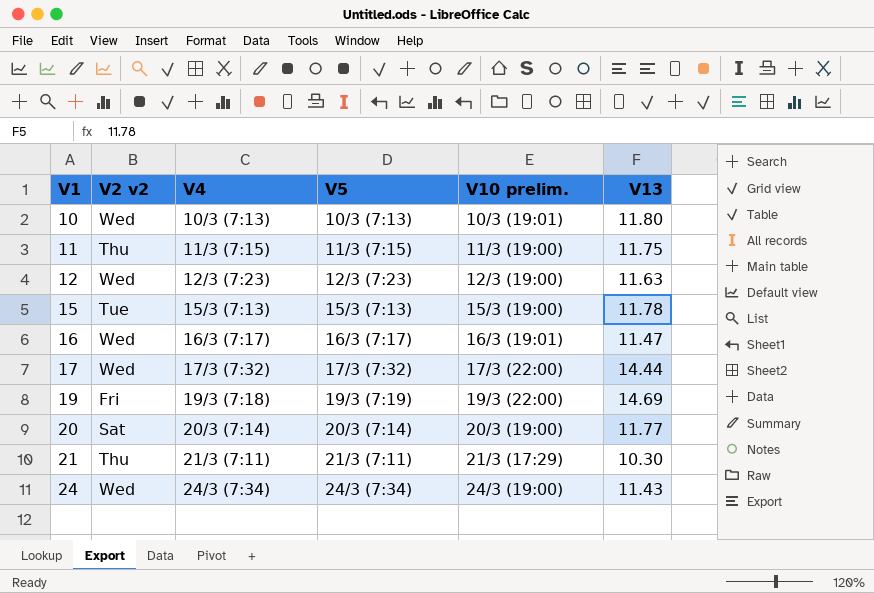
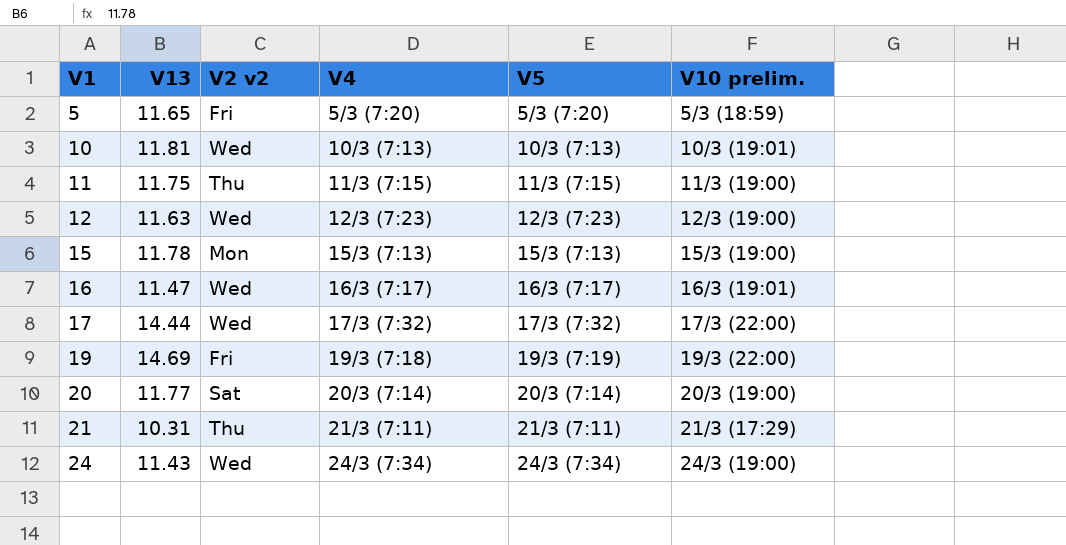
column V13 | position: 6 -> 2
row 5: none -> 11.65 | Fri | 5/3 (7:20) | 5/3 (7:20) | 5/3 (18:59)
10 | V13: 11.80 -> 11.81
15 | V2 v2: Tue -> Mon
21 | V13: 10.30 -> 10.31

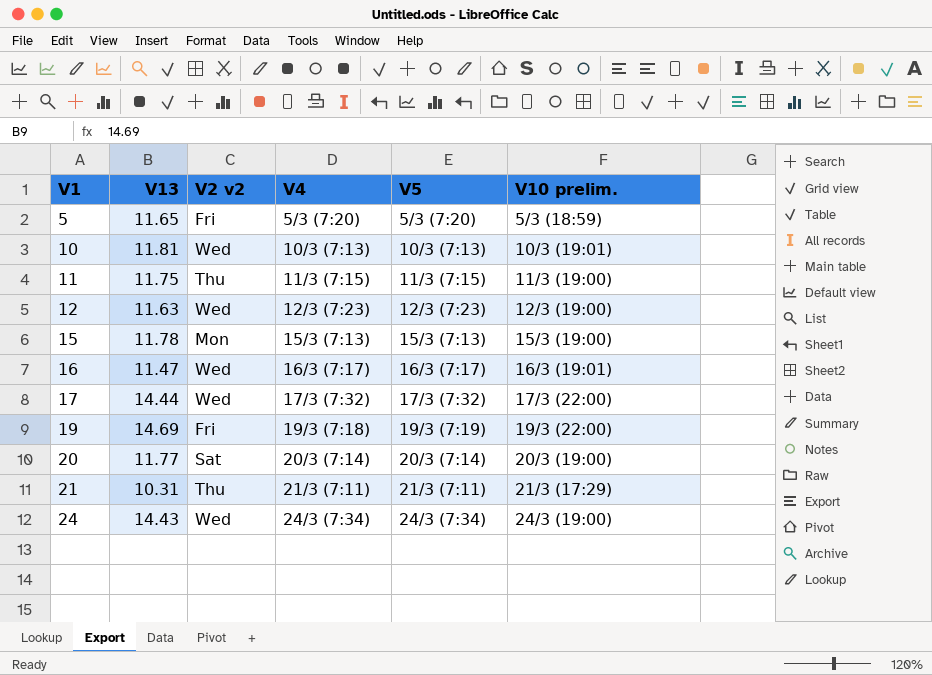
24 | V13: 11.43 -> 14.43

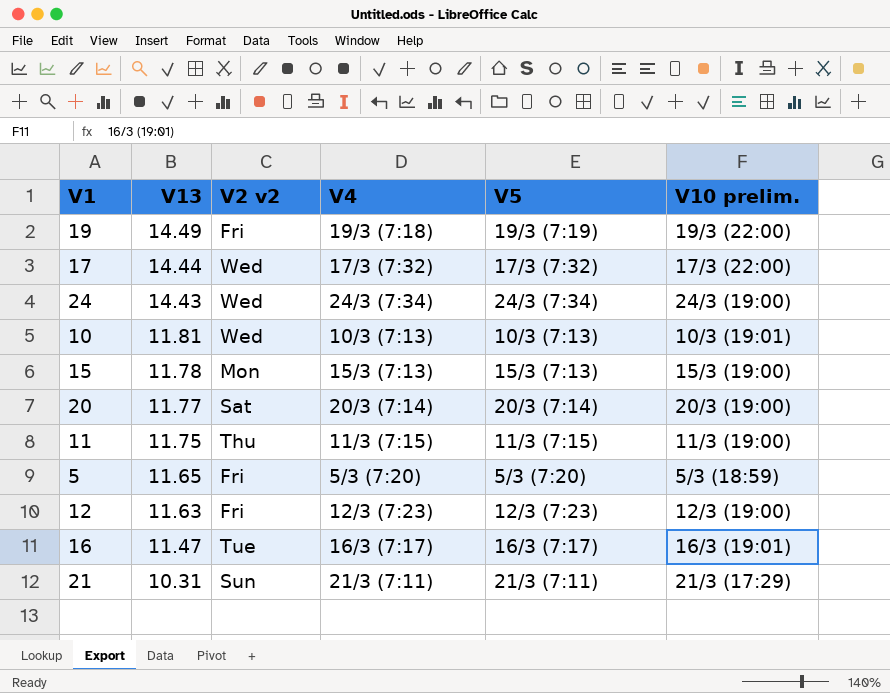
row order: V1 ascending -> V13 descending
19 | V13: 14.69 -> 14.49
12 | V2 v2: Wed -> Fri
16 | V2 v2: Wed -> Tue
21 | V2 v2: Thu -> Sun

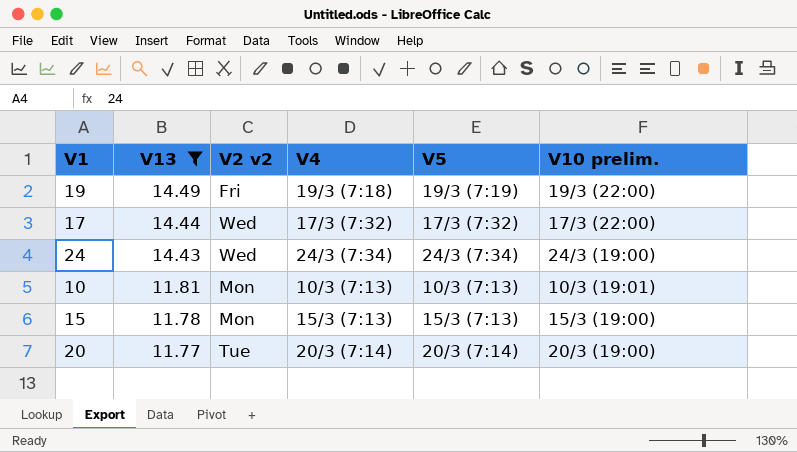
filter: none -> V13 >= 11.77
10 | V2 v2: Wed -> Mon
20 | V2 v2: Sat -> Tue

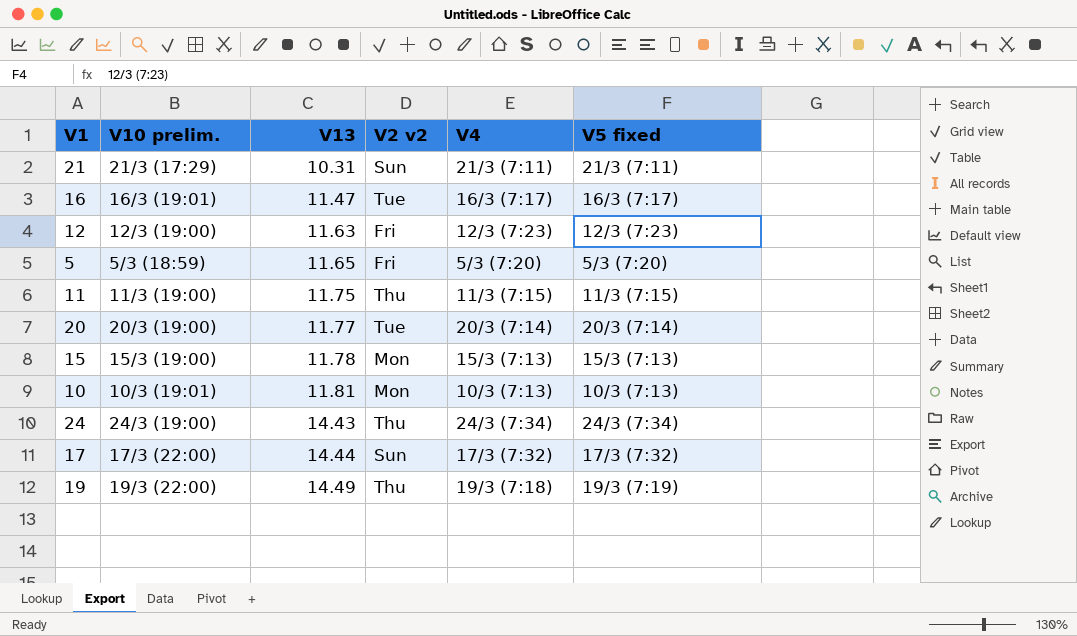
filter: V13 >= 11.77 -> none
row order: V13 descending -> V13 ascending
column V10 prelim. | position: 6 -> 2
column name: V5 -> V5 fixed
24 | V2 v2: Wed -> Thu
17 | V2 v2: Wed -> Sun
19 | V2 v2: Fri -> Thu

